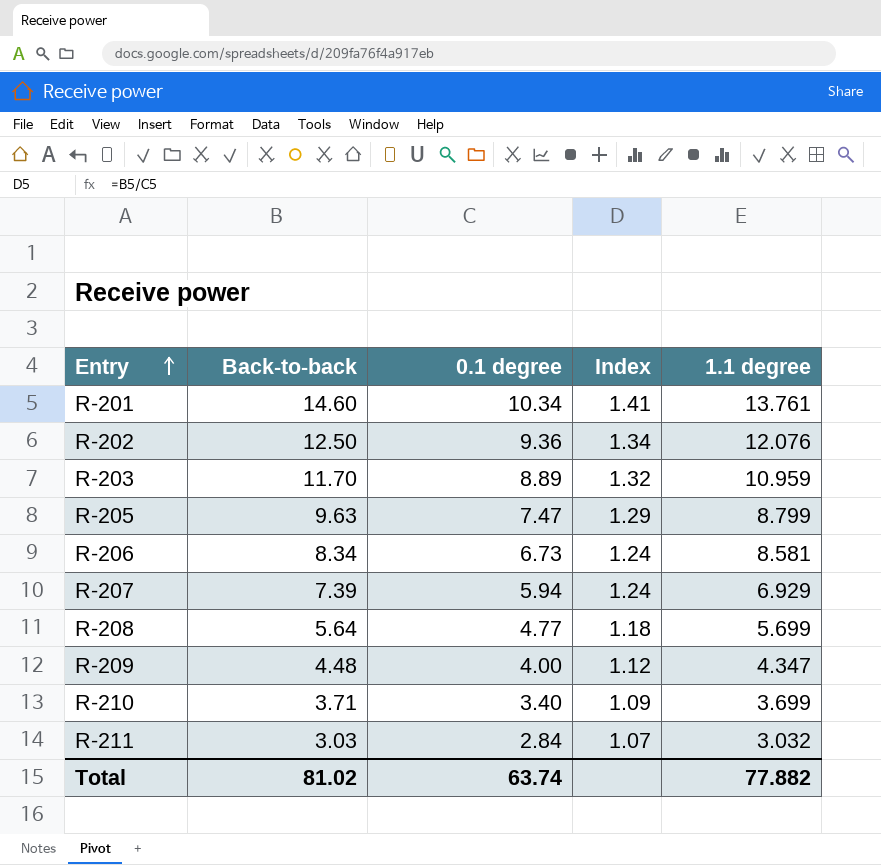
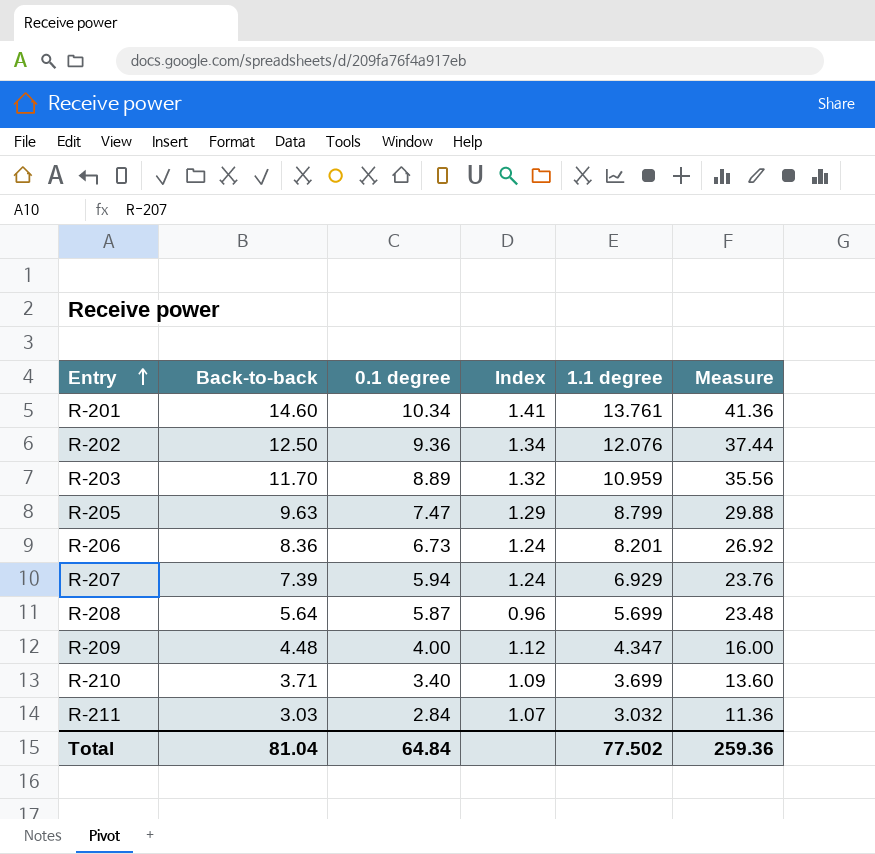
column Measure | formula: none -> [0.1 degree] * 4
R-206 | Back-to-back: 8.34 -> 8.36
R-206 | 1.1 degree: 8.581 -> 8.201
R-208 | 0.1 degree: 4.77 -> 5.87
R-208 | Index: 1.18 -> 0.96
Total | Back-to-back: 81.02 -> 81.04
Total | 0.1 degree: 63.74 -> 64.84
Total | 1.1 degree: 77.882 -> 77.502

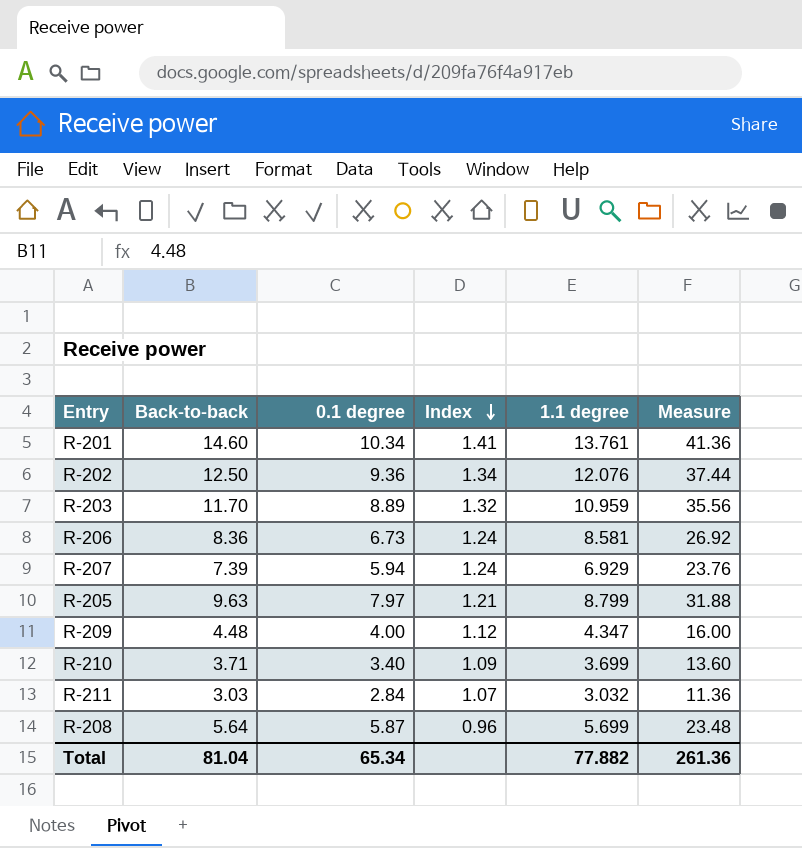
row order: Entry ascending -> Index descending
R-206 | 1.1 degree: 8.201 -> 8.581
R-205 | 0.1 degree: 7.47 -> 7.97
R-205 | Index: 1.29 -> 1.21
R-205 | Measure: 29.88 -> 31.88
Total | 0.1 degree: 64.84 -> 65.34
Total | 1.1 degree: 77.502 -> 77.882
Total | Measure: 259.36 -> 261.36

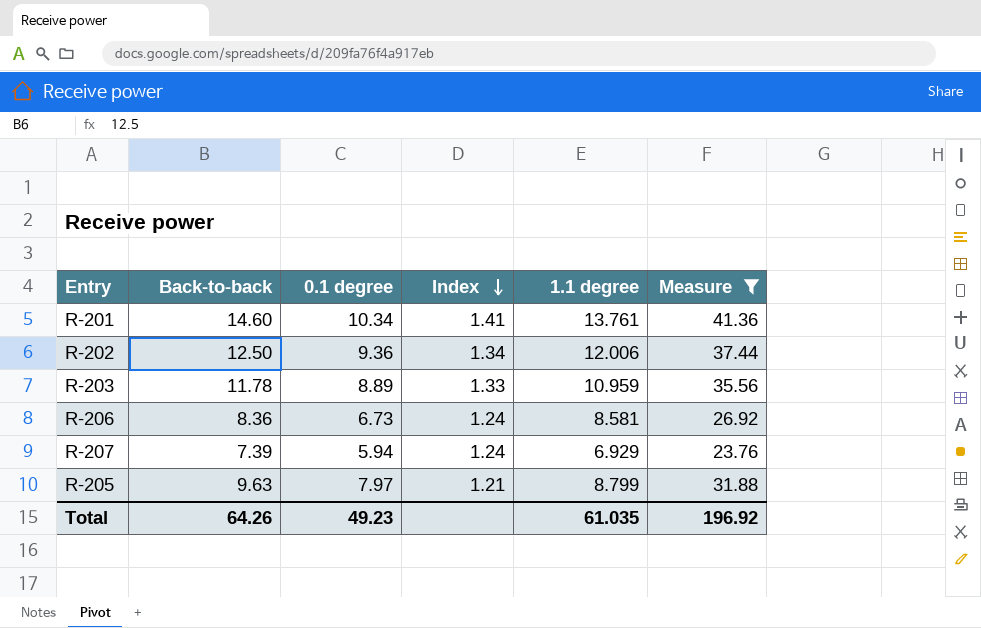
filter: none -> Measure >= 23.76
R-202 | 1.1 degree: 12.076 -> 12.006
R-203 | Back-to-back: 11.70 -> 11.78
R-203 | Index: 1.32 -> 1.33
Total | Back-to-back: 81.04 -> 64.26
Total | 0.1 degree: 65.34 -> 49.23
Total | 1.1 degree: 77.882 -> 61.035
Total | Measure: 261.36 -> 196.92

